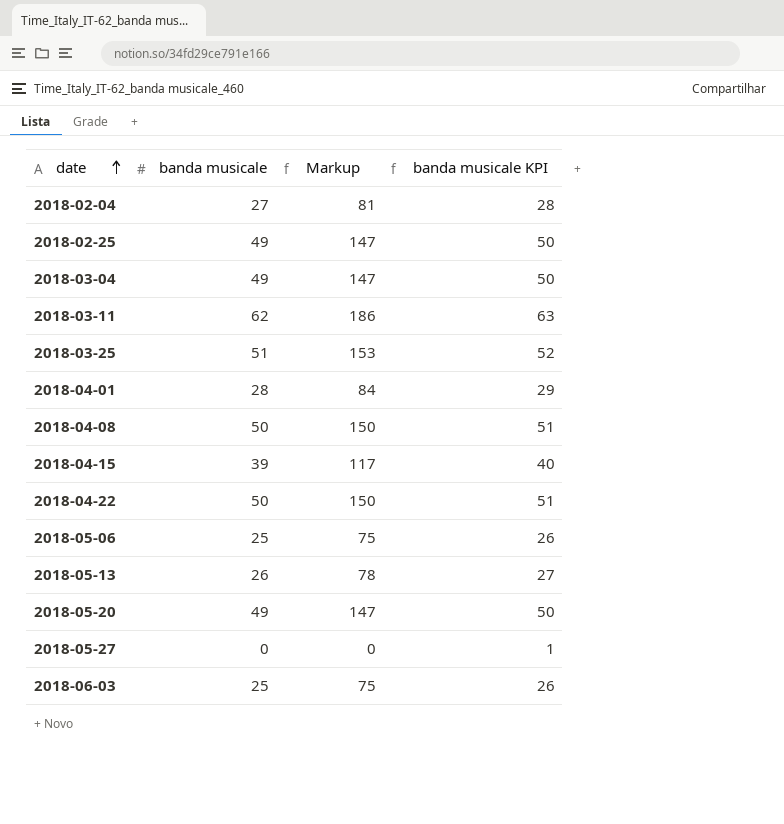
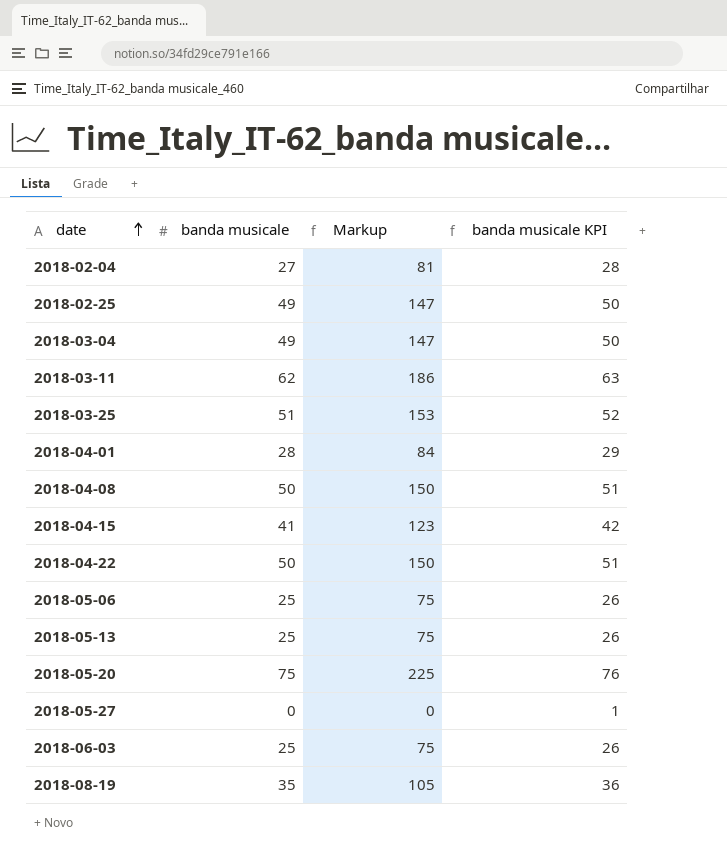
2018-04-15 | banda musicale: 39 -> 41
2018-04-15 | Markup: 117 -> 123
2018-04-15 | banda musicale KPI: 40 -> 42
2018-05-13 | banda musicale: 26 -> 25
2018-05-13 | Markup: 78 -> 75
2018-05-13 | banda musicale KPI: 27 -> 26
2018-05-20 | banda musicale: 49 -> 75
2018-05-20 | Markup: 147 -> 225
2018-05-20 | banda musicale KPI: 50 -> 76
row 2018-08-19: none -> 35 | 105 | 36

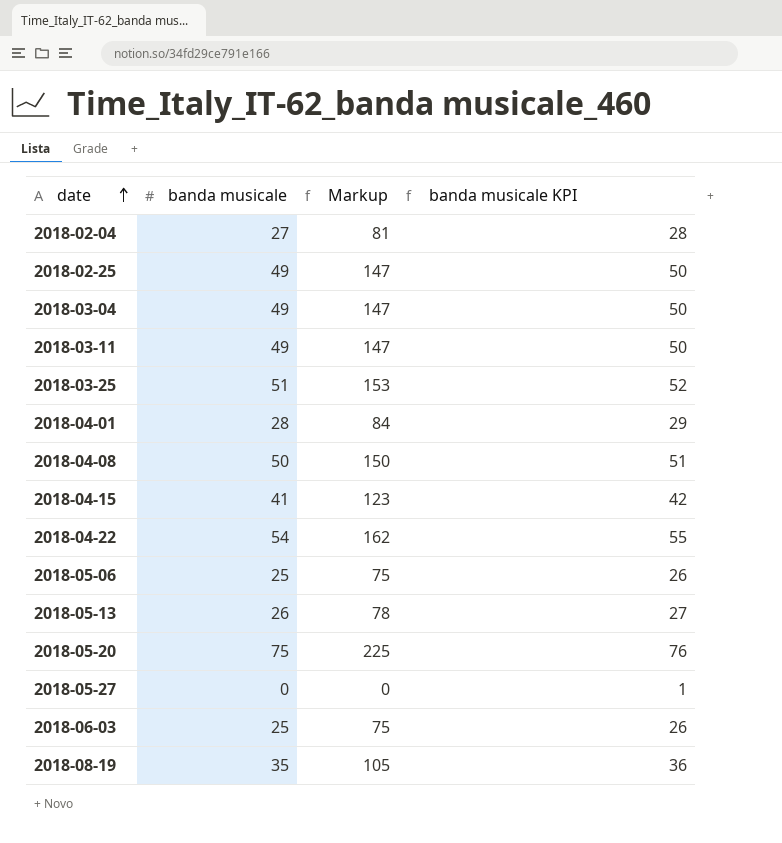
2018-03-11 | banda musicale: 62 -> 49
2018-03-11 | Markup: 186 -> 147
2018-03-11 | banda musicale KPI: 63 -> 50
2018-04-22 | banda musicale: 50 -> 54
2018-04-22 | Markup: 150 -> 162
2018-04-22 | banda musicale KPI: 51 -> 55
2018-05-13 | banda musicale: 25 -> 26
2018-05-13 | Markup: 75 -> 78
2018-05-13 | banda musicale KPI: 26 -> 27

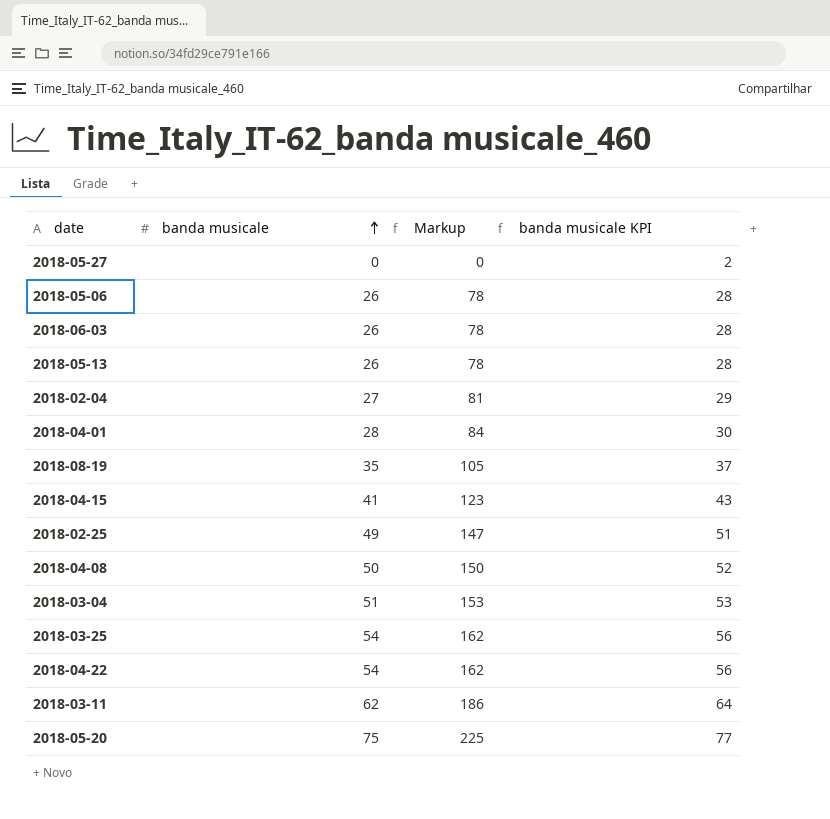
row order: date ascending -> banda musicale ascending
column banda musicale KPI | formula: [banda musicale] + 1 -> [banda musicale] + 2
2018-05-06 | banda musicale: 25 -> 26
2018-05-06 | Markup: 75 -> 78
2018-06-03 | banda musicale: 25 -> 26
2018-06-03 | Markup: 75 -> 78
2018-03-04 | banda musicale: 49 -> 51
2018-03-04 | Markup: 147 -> 153
2018-03-25 | banda musicale: 51 -> 54
2018-03-25 | Markup: 153 -> 162
2018-03-11 | banda musicale: 49 -> 62
2018-03-11 | Markup: 147 -> 186

